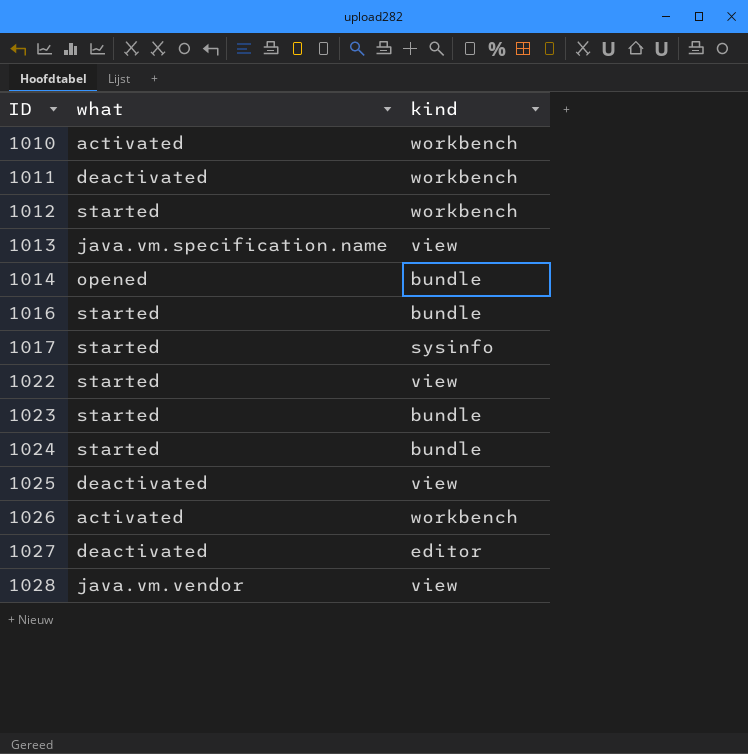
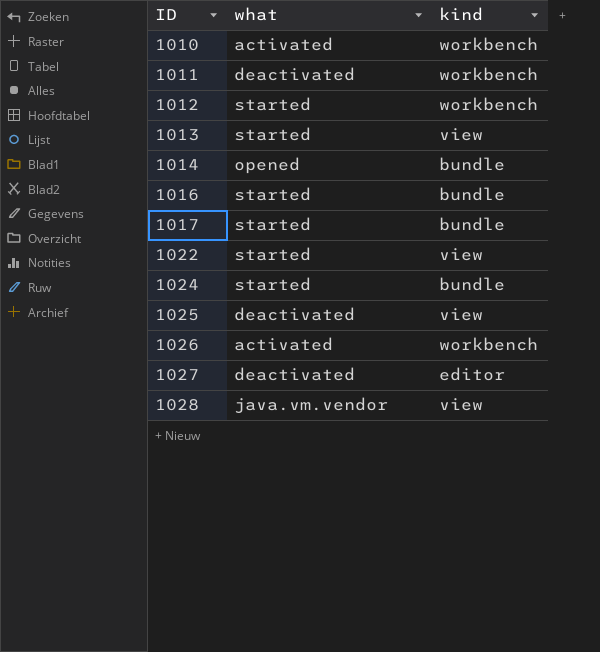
row 1023: started | bundle -> none
1013 | what: java.vm.specification.name -> started
1017 | kind: sysinfo -> bundle

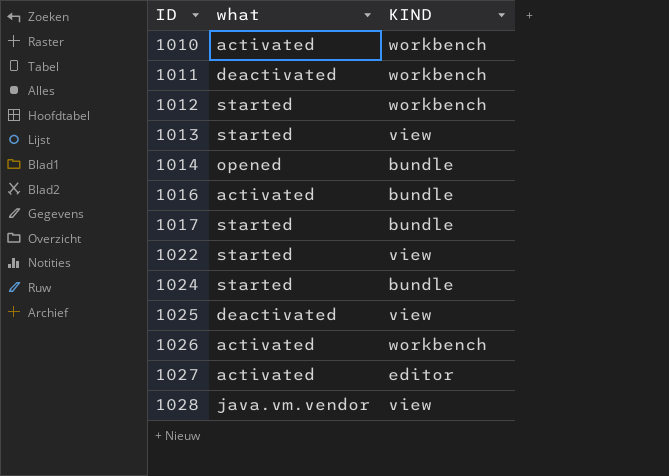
column name: kind -> KIND
1016 | what: started -> activated
1027 | what: deactivated -> activated

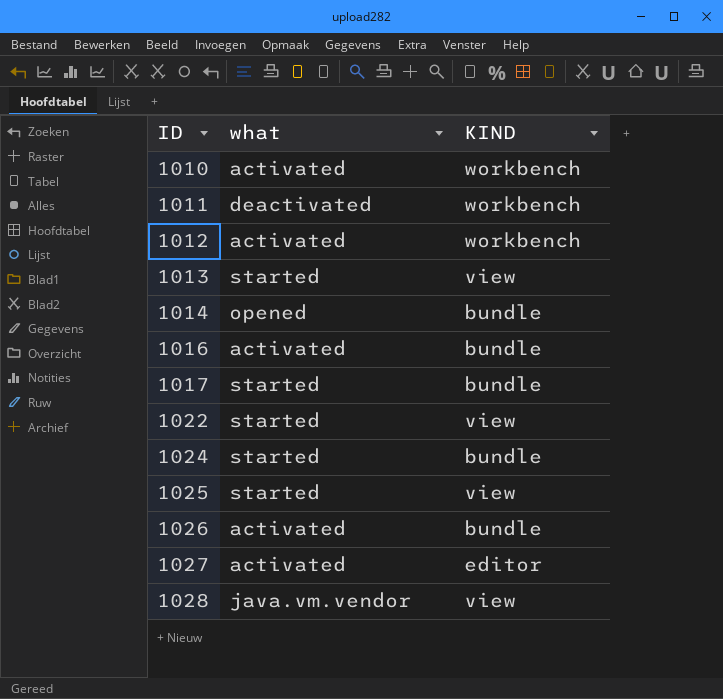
1012 | what: started -> activated
1025 | what: deactivated -> started
1026 | KIND: workbench -> bundle

